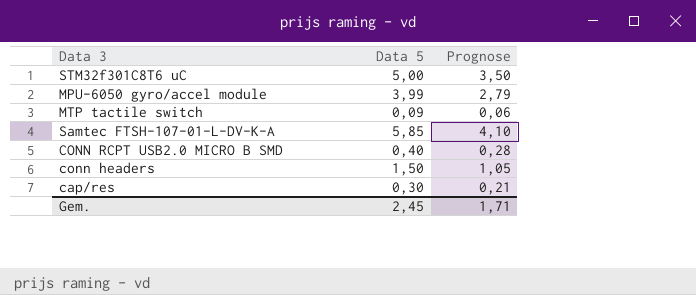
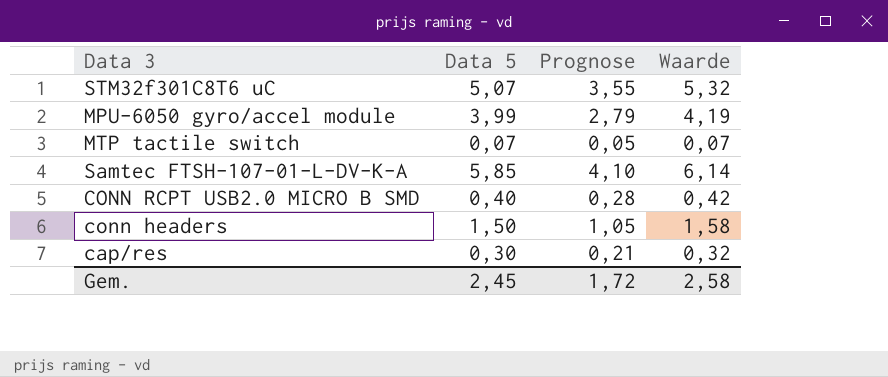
column Waarde | formula: none -> [Data 5] * 1,05
STM32f301C8T6 uC | Data 5: 5,00 -> 5,07
STM32f301C8T6 uC | Prognose: 3,50 -> 3,55
MTP tactile switch | Data 5: 0,09 -> 0,07
MTP tactile switch | Prognose: 0,06 -> 0,05
Gem. | Prognose: 1,71 -> 1,72

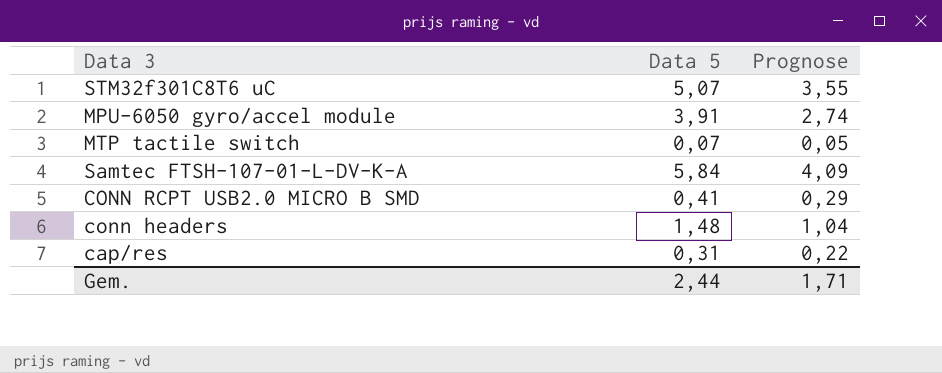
column Waarde | formula: [Data 5] * 1,05 -> none
MPU-6050 gyro/accel module | Data 5: 3,99 -> 3,91
MPU-6050 gyro/accel module | Prognose: 2,79 -> 2,74
Samtec FTSH-107-01-L-DV-K-A | Data 5: 5,85 -> 5,84
Samtec FTSH-107-01-L-DV-K-A | Prognose: 4,10 -> 4,09
CONN RCPT USB2.0 MICRO B SMD | Data 5: 0,40 -> 0,41
CONN RCPT USB2.0 MICRO B SMD | Prognose: 0,28 -> 0,29
conn headers | Data 5: 1,50 -> 1,48
conn headers | Prognose: 1,05 -> 1,04
cap/res | Data 5: 0,30 -> 0,31
cap/res | Prognose: 0,21 -> 0,22
Gem. | Data 5: 2,45 -> 2,44
Gem. | Prognose: 1,72 -> 1,71

